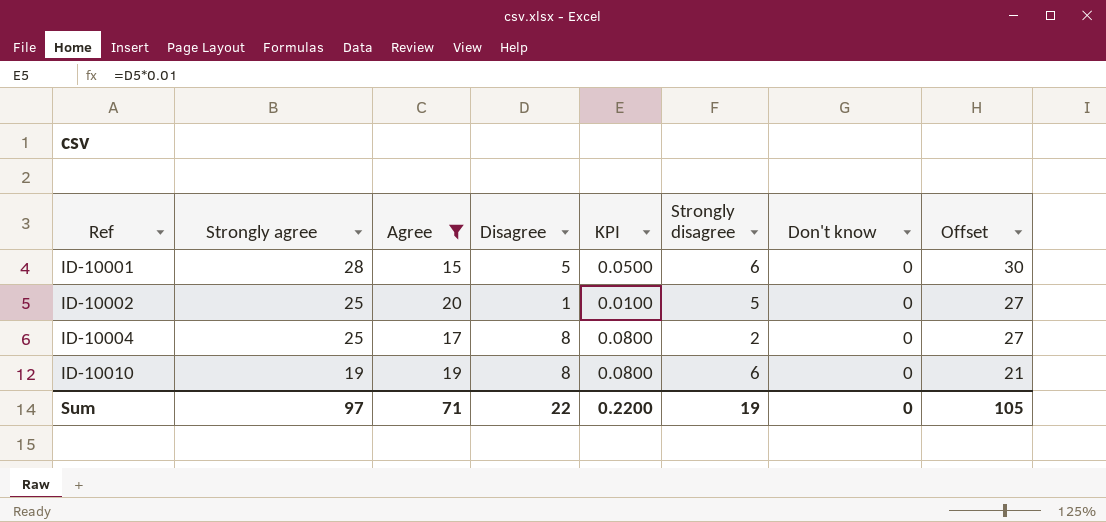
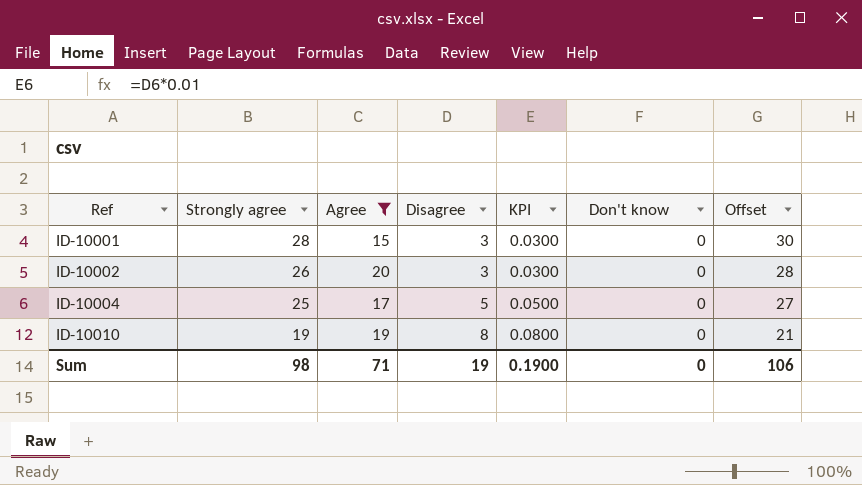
column Strongly disagree | position: 6 -> none
ID-10001 | Disagree: 5 -> 3
ID-10001 | KPI: 0.0500 -> 0.0300
ID-10002 | Strongly agree: 25 -> 26
ID-10002 | Disagree: 1 -> 3
ID-10002 | KPI: 0.0100 -> 0.0300
ID-10002 | Offset: 27 -> 28
ID-10004 | Disagree: 8 -> 5
ID-10004 | KPI: 0.0800 -> 0.0500
Sum | Strongly agree: 97 -> 98
Sum | Disagree: 22 -> 19
Sum | KPI: 0.2200 -> 0.1900
Sum | Offset: 105 -> 106

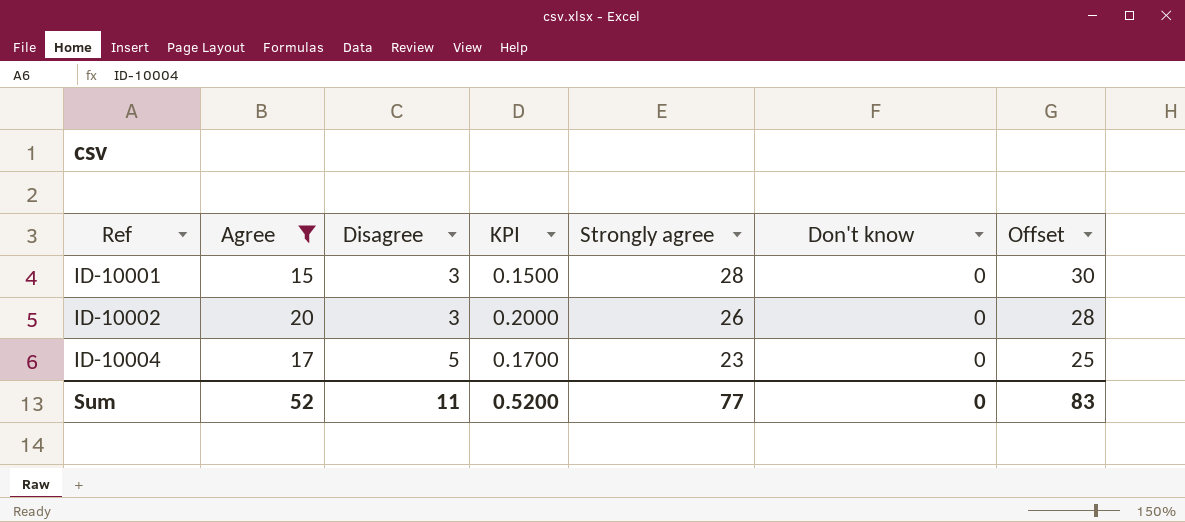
column KPI | formula: [Disagree] * 0.01 -> [Agree] * 0.01
column Strongly agree | position: 2 -> 5
row ID-10010: 19 | 19 | 8 | 0.0800 | 0 | 21 -> none
ID-10004 | Strongly agree: 25 -> 23
ID-10004 | Offset: 27 -> 25
Sum | Agree: 71 -> 52
Sum | Disagree: 19 -> 11
Sum | KPI: 0.1900 -> 0.5200
Sum | Strongly agree: 98 -> 77
Sum | Offset: 106 -> 83

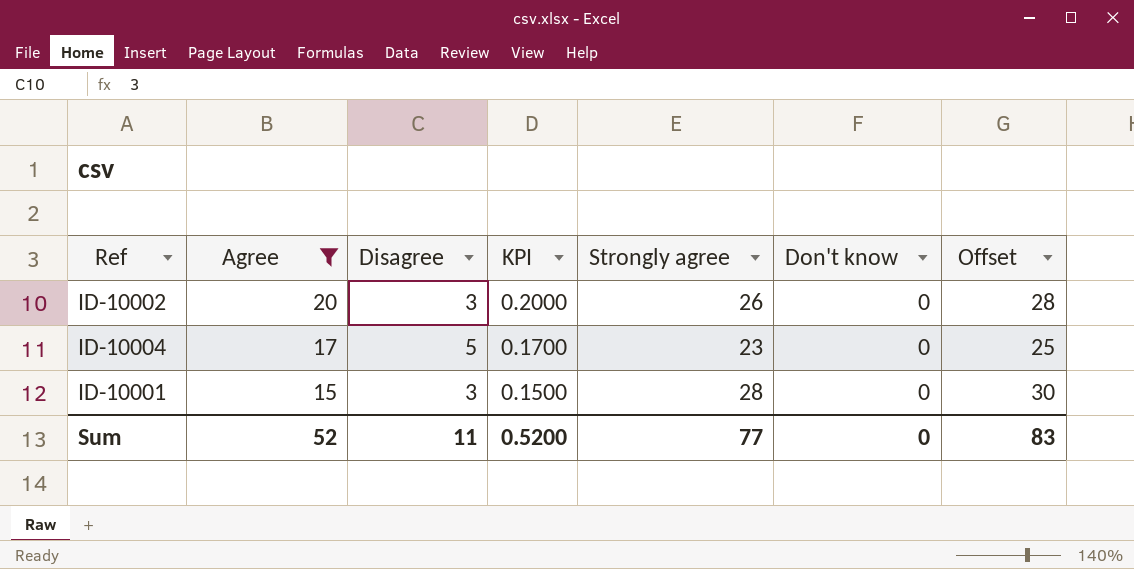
row order: Ref ascending -> Agree descending

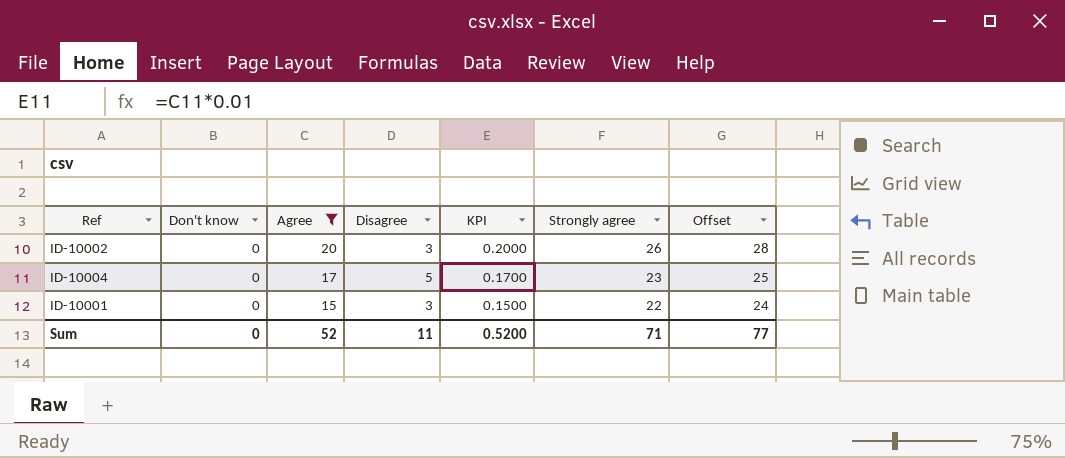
column Don't know | position: 6 -> 2
ID-10001 | Strongly agree: 28 -> 22
ID-10001 | Offset: 30 -> 24
Sum | Strongly agree: 77 -> 71
Sum | Offset: 83 -> 77

